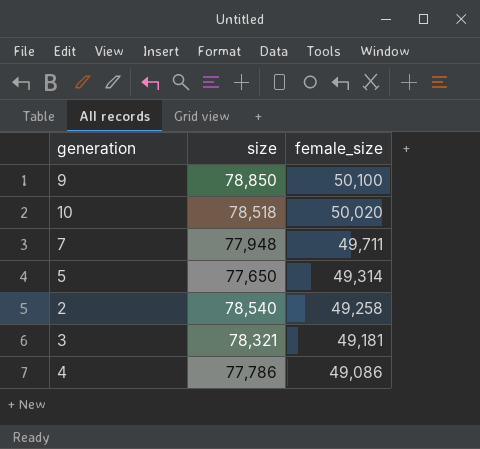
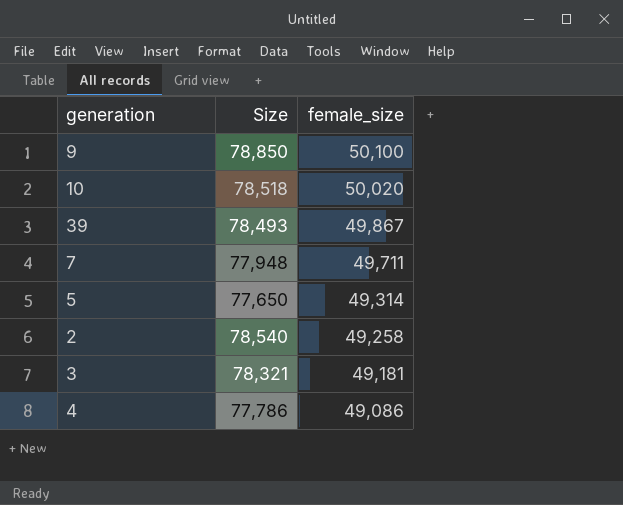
column name: size -> Size
row 39: none -> 78,493 | 49,867

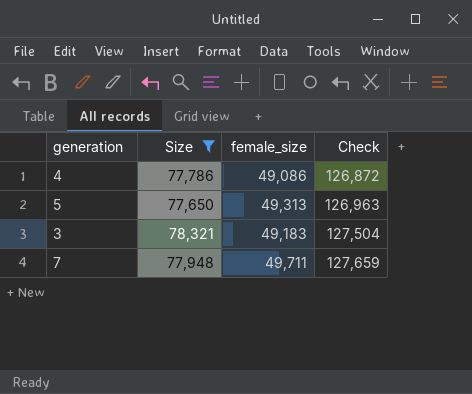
filter: none -> Size <= 78,321
row order: female_size descending -> Check ascending
column Check | formula: none -> [Size] + [female_size]
5 | female_size: 49,314 -> 49,313
3 | female_size: 49,181 -> 49,183

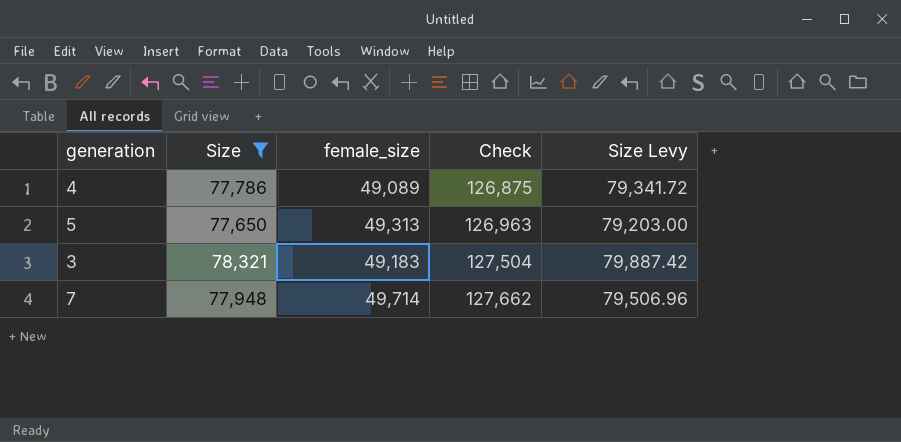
column Size Levy | formula: none -> [Size] * 1.02
4 | female_size: 49,086 -> 49,089
4 | Check: 126,872 -> 126,875
7 | female_size: 49,711 -> 49,714
7 | Check: 127,659 -> 127,662

